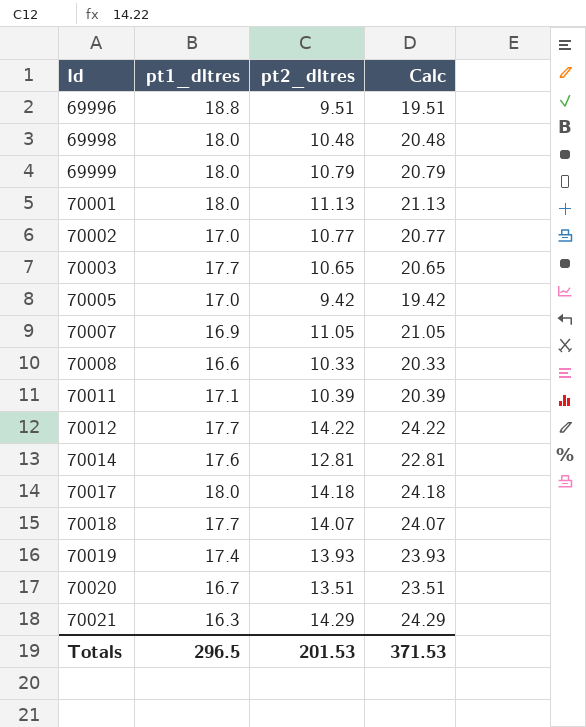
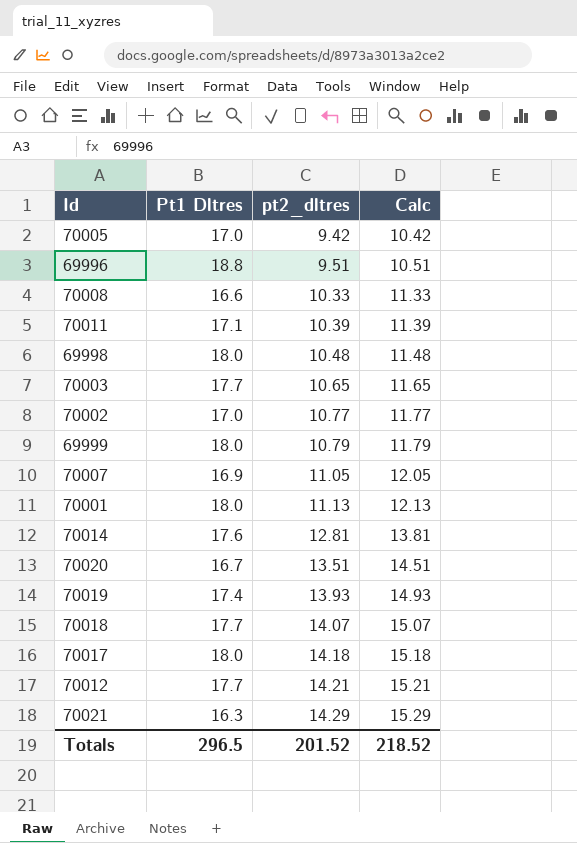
row order: Id ascending -> pt2_dltres ascending
column name: pt1_dltres -> Pt1 Dltres
column Calc | formula: [pt2_dltres] + 10 -> [pt2_dltres] + 1
70012 | pt2_dltres: 14.22 -> 14.21
Totals | pt2_dltres: 201.53 -> 201.52
Totals | Calc: 371.53 -> 218.52

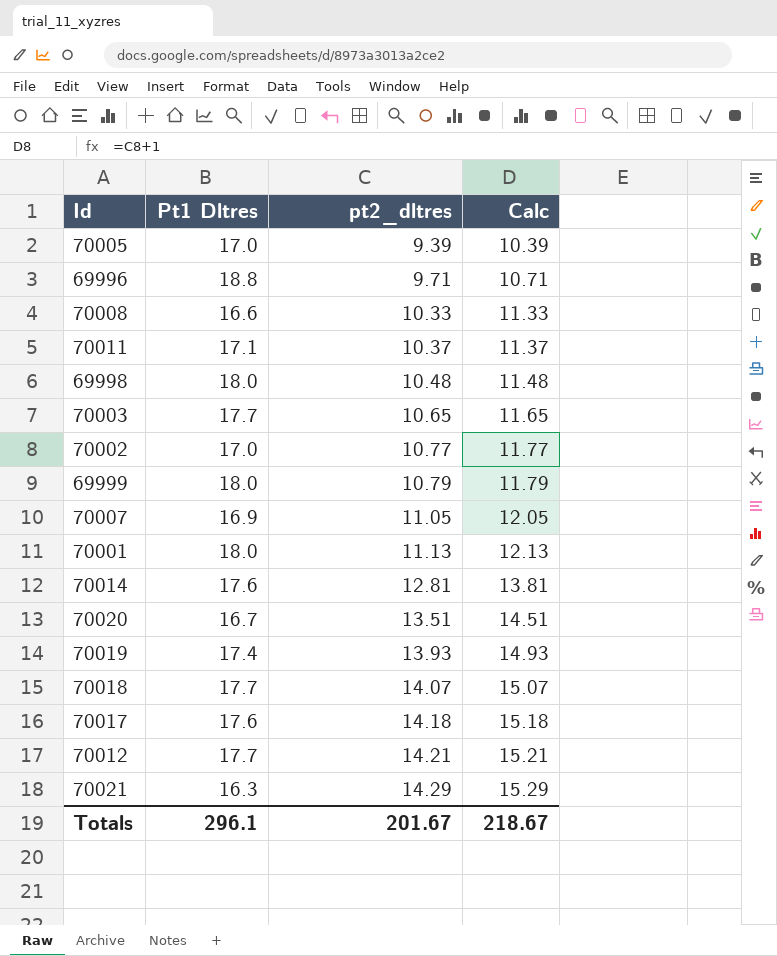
70005 | pt2_dltres: 9.42 -> 9.39
70005 | Calc: 10.42 -> 10.39
69996 | pt2_dltres: 9.51 -> 9.71
69996 | Calc: 10.51 -> 10.71
70011 | pt2_dltres: 10.39 -> 10.37
70011 | Calc: 11.39 -> 11.37
70017 | Pt1 Dltres: 18.0 -> 17.6
Totals | Pt1 Dltres: 296.5 -> 296.1
Totals | pt2_dltres: 201.52 -> 201.67
Totals | Calc: 218.52 -> 218.67

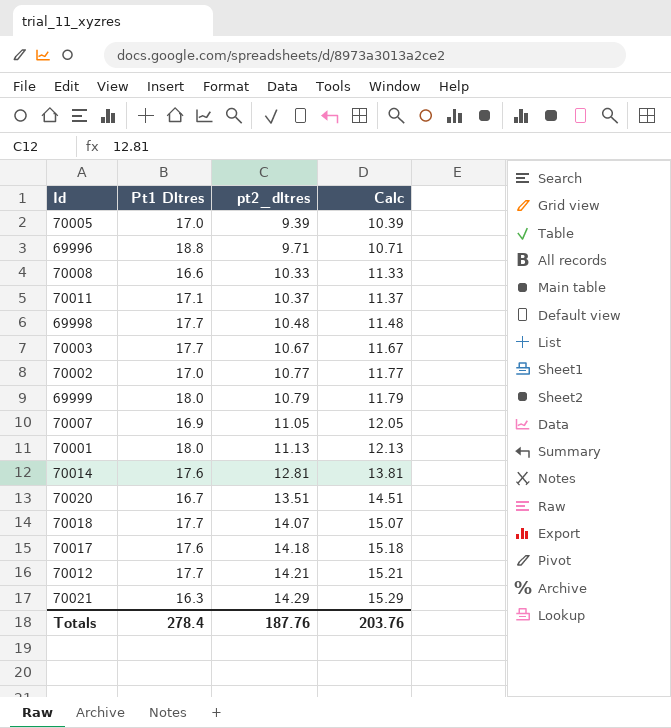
row 70019: 17.4 | 13.93 | 14.93 -> none
69998 | Pt1 Dltres: 18.0 -> 17.7
70003 | pt2_dltres: 10.65 -> 10.67
70003 | Calc: 11.65 -> 11.67
Totals | Pt1 Dltres: 296.1 -> 278.4
Totals | pt2_dltres: 201.67 -> 187.76
Totals | Calc: 218.67 -> 203.76

